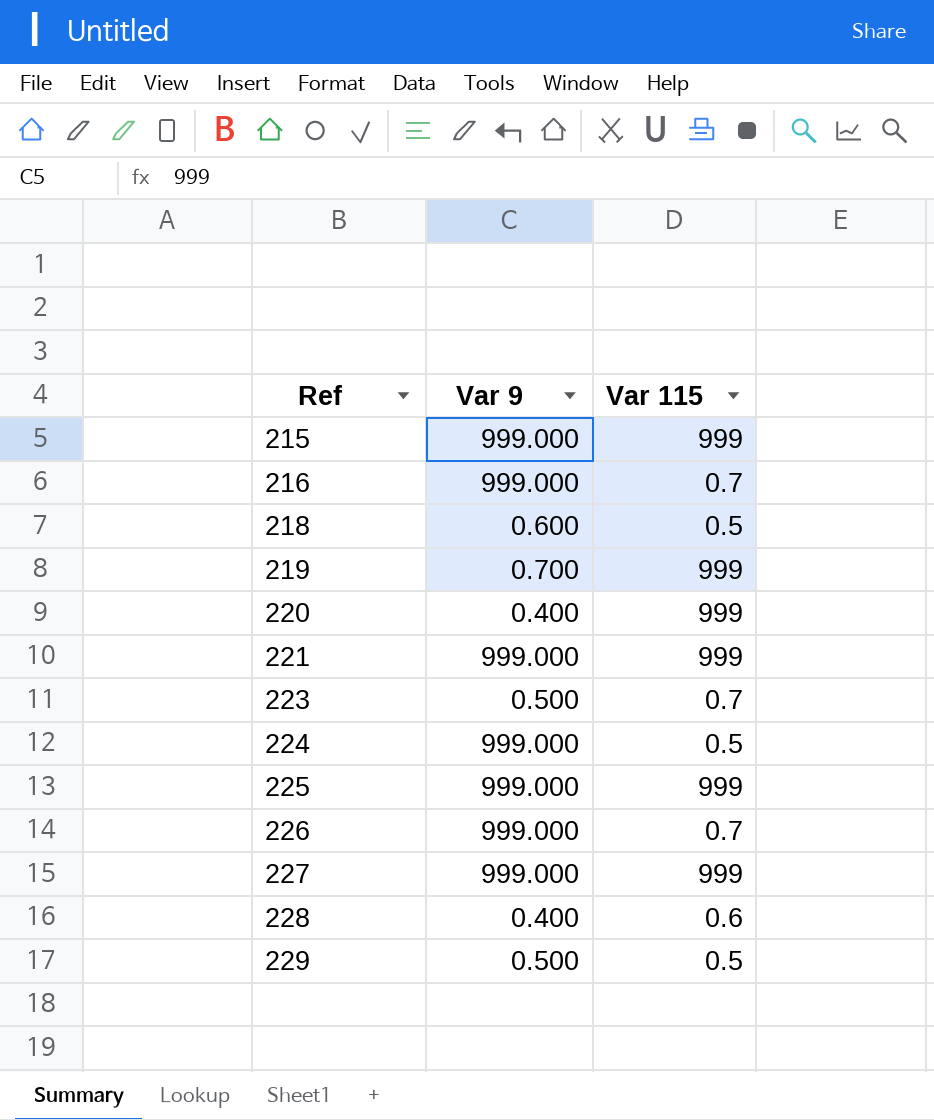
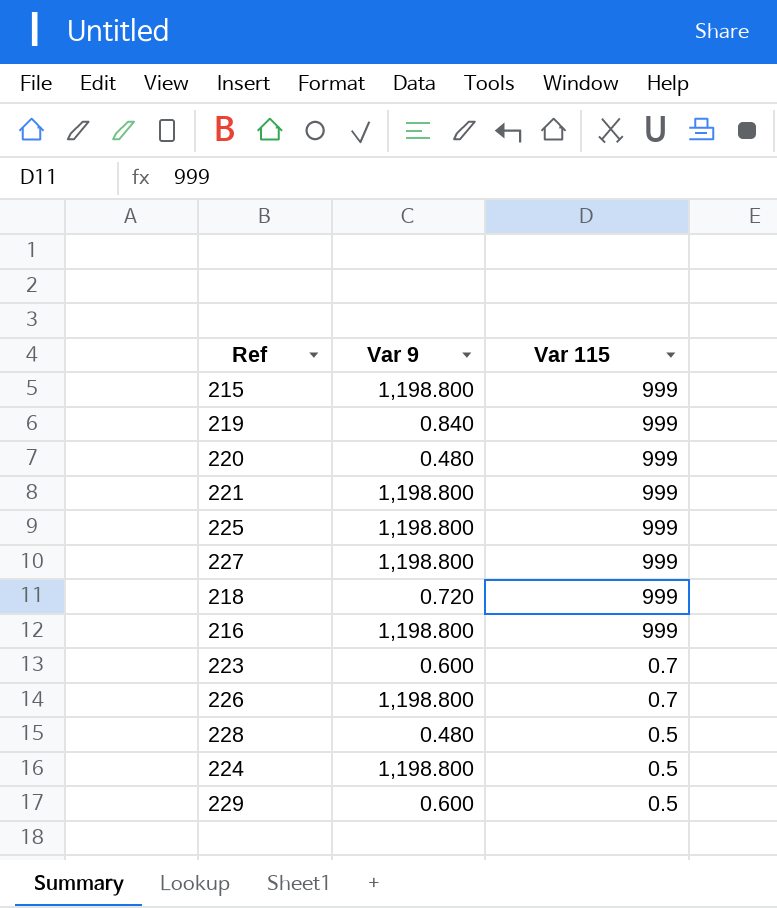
row order: Ref ascending -> Var 115 descending
215 | Var 9: 999.000 -> 1,198.800
219 | Var 9: 0.700 -> 0.840
220 | Var 9: 0.400 -> 0.480
221 | Var 9: 999.000 -> 1,198.800
225 | Var 9: 999.000 -> 1,198.800
227 | Var 9: 999.000 -> 1,198.800
218 | Var 9: 0.600 -> 0.720
218 | Var 115: 0.5 -> 999
216 | Var 9: 999.000 -> 1,198.800
216 | Var 115: 0.7 -> 999
223 | Var 9: 0.500 -> 0.600
226 | Var 9: 999.000 -> 1,198.800
228 | Var 9: 0.400 -> 0.480
228 | Var 115: 0.6 -> 0.5
224 | Var 9: 999.000 -> 1,198.800
229 | Var 9: 0.500 -> 0.600

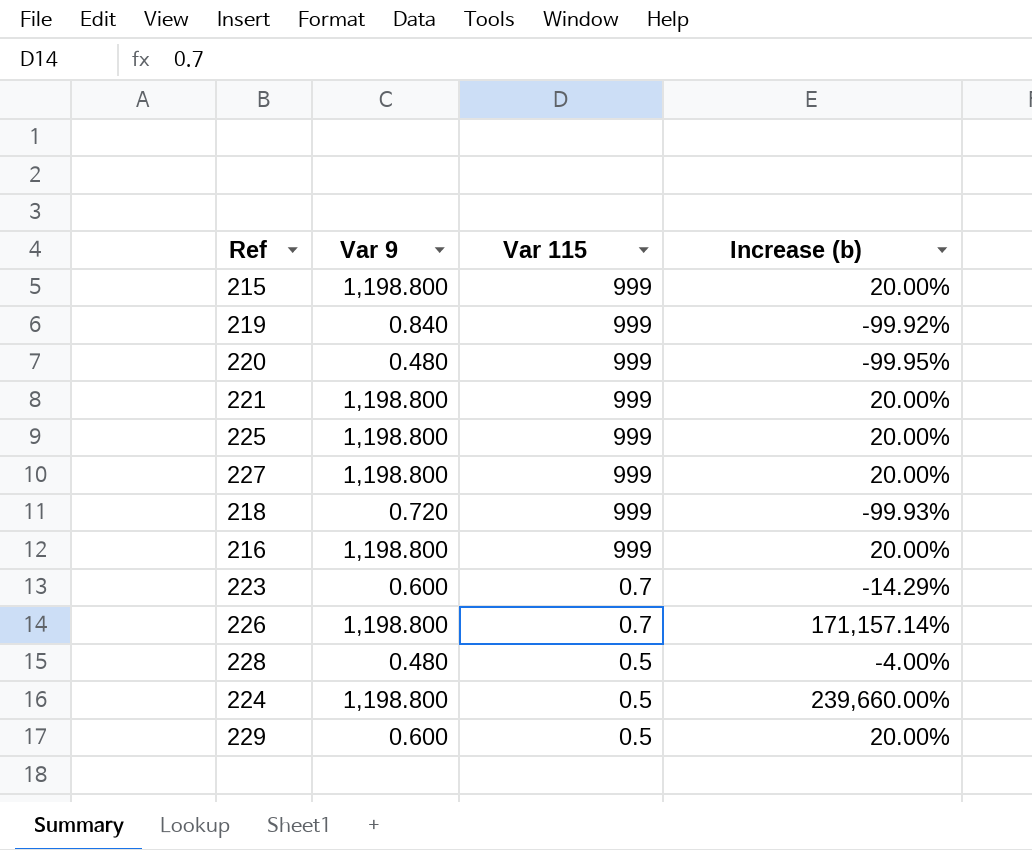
column Increase (b) | formula: none -> ([Var 9] - [Var 115]) / [Var 115]

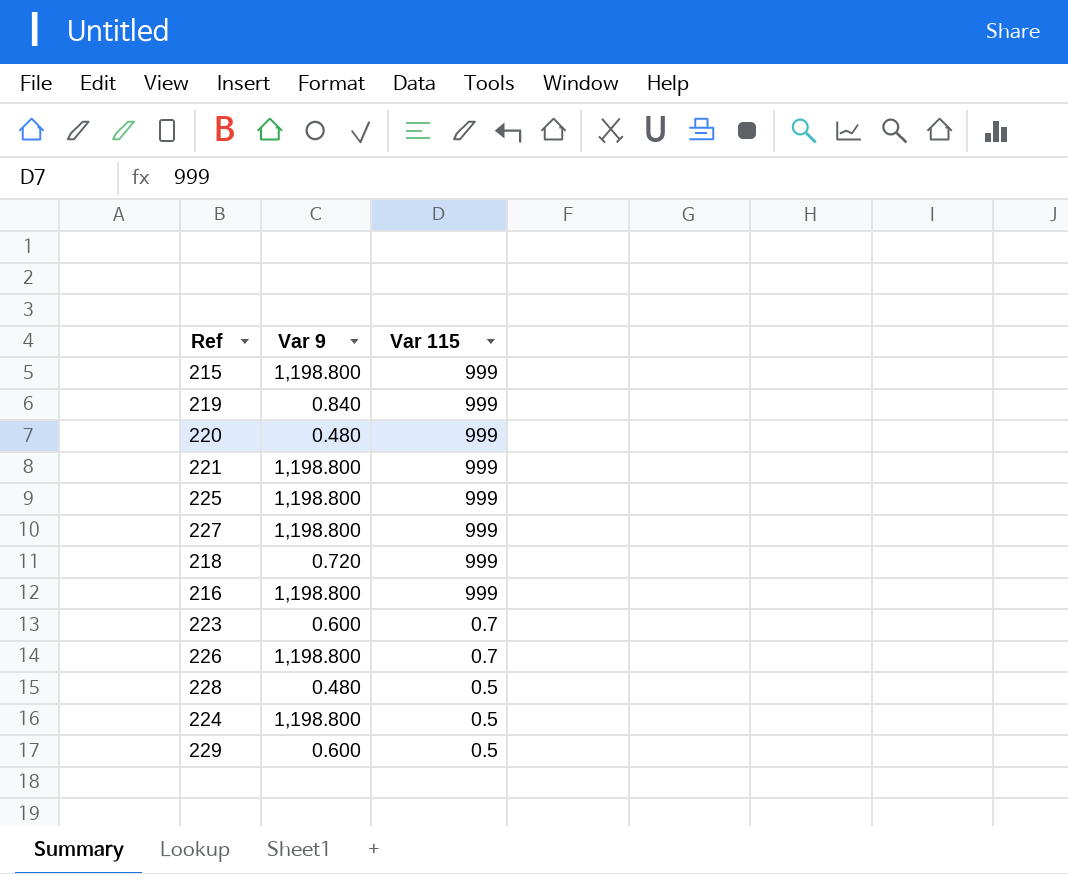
column Increase (b) | formula: ([Var 9] - [Var 115]) / [Var 115] -> none

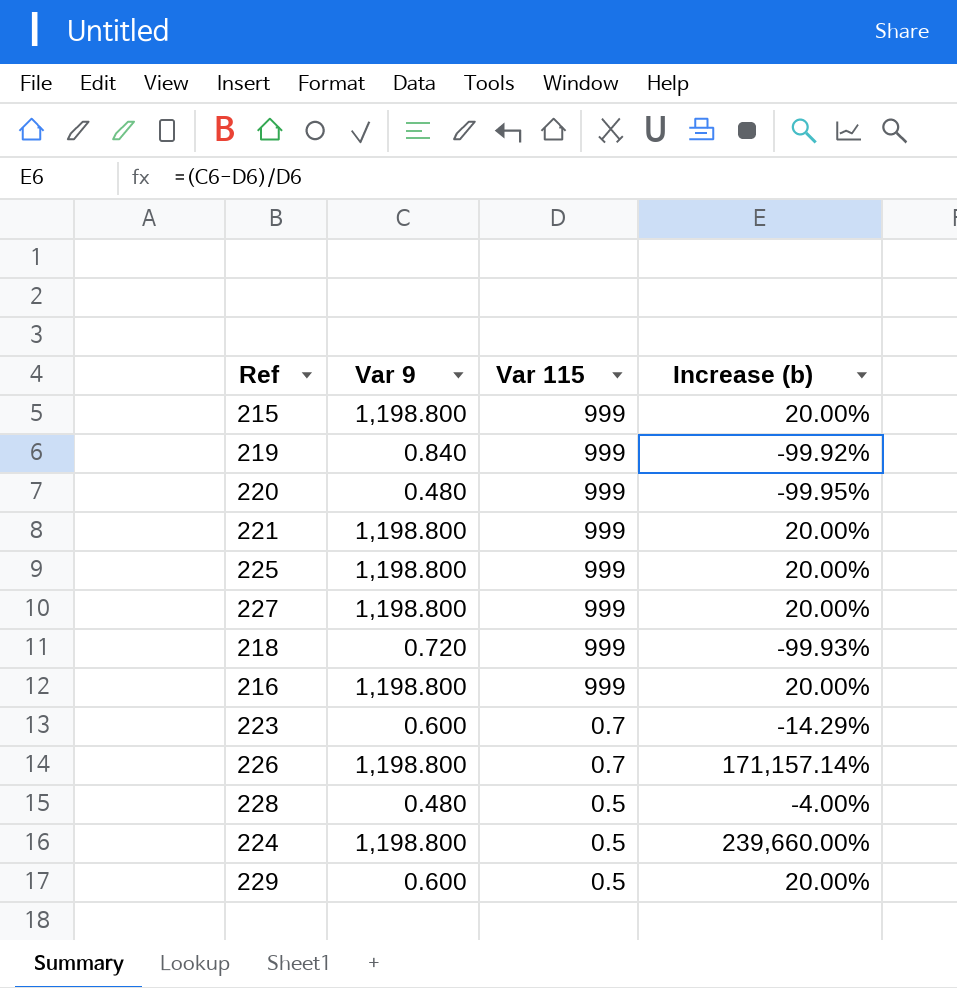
column Increase (b) | formula: none -> ([Var 9] - [Var 115]) / [Var 115]

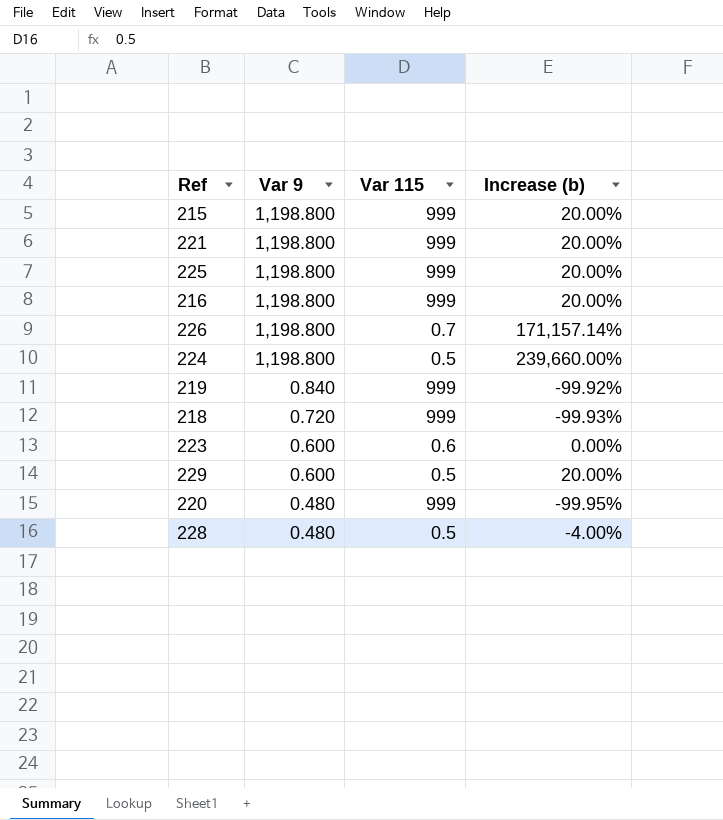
row order: Var 115 descending -> Var 9 descending
row 227: 1,198.800 | 999 | 20.00% -> none
223 | Var 115: 0.7 -> 0.6
223 | Increase (b): -14.29% -> 0.00%

